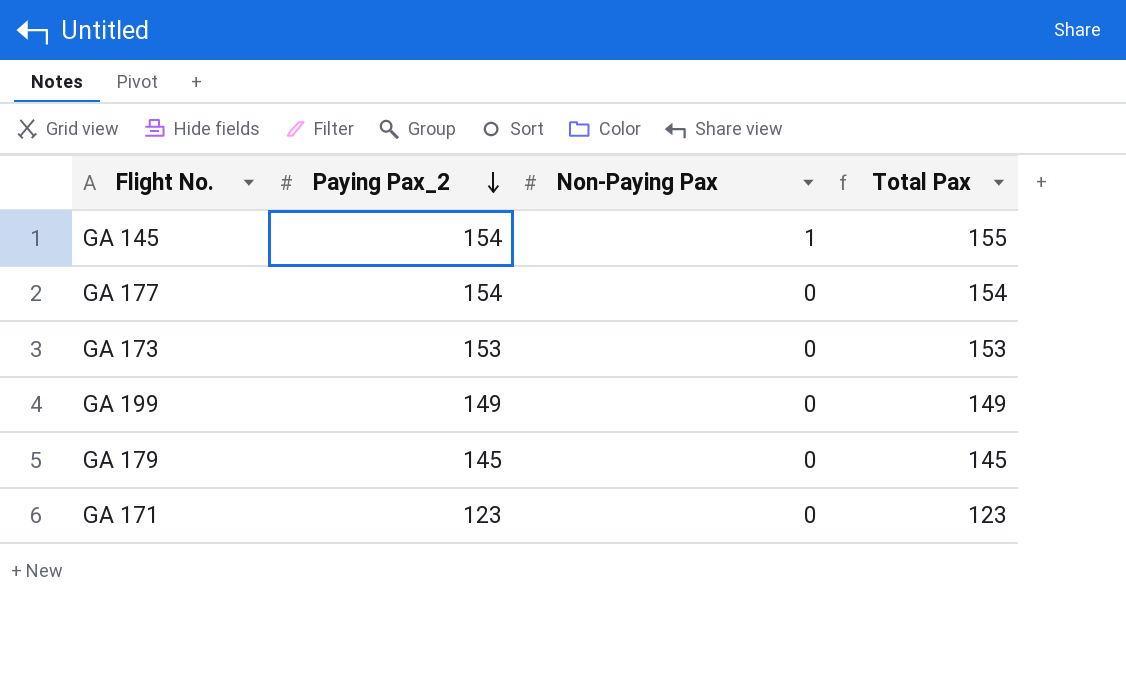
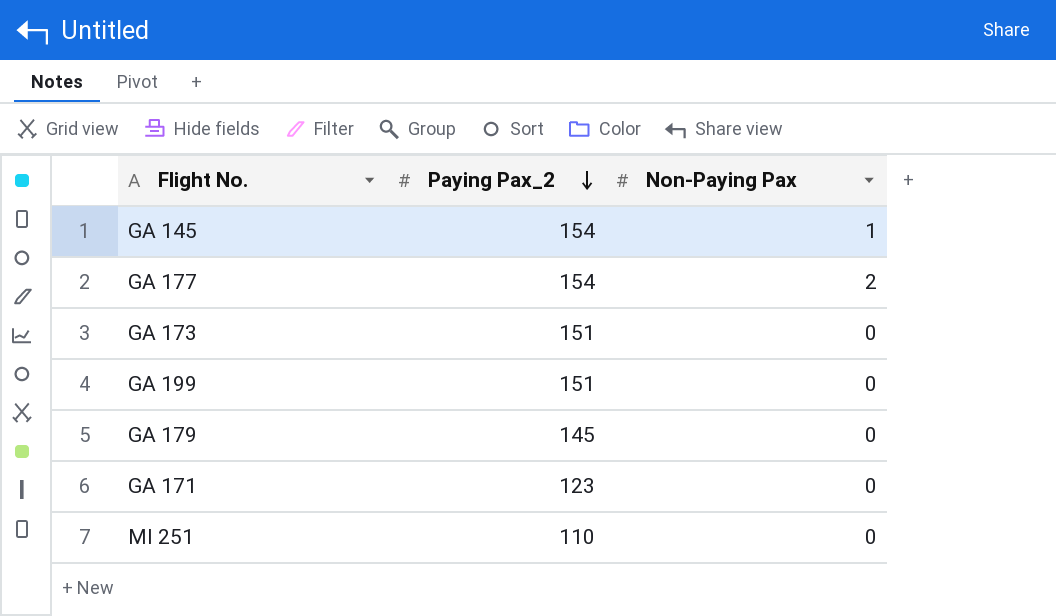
column Total Pax | formula: [Paying Pax_2] + [Non-Paying Pax] -> none
GA 177 | Non-Paying Pax: 0 -> 2
GA 173 | Paying Pax_2: 153 -> 151
GA 199 | Paying Pax_2: 149 -> 151
row MI 251: none -> 110 | 0

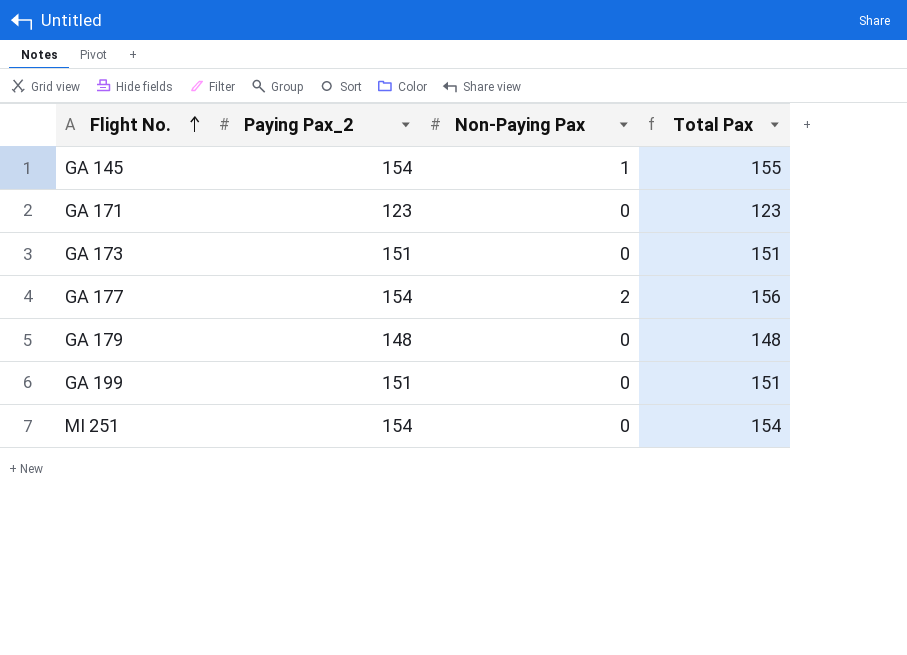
row order: Paying Pax_2 descending -> Flight No. ascending
column Total Pax | formula: none -> [Paying Pax_2] + [Non-Paying Pax]
GA 179 | Paying Pax_2: 145 -> 148
MI 251 | Paying Pax_2: 110 -> 154

